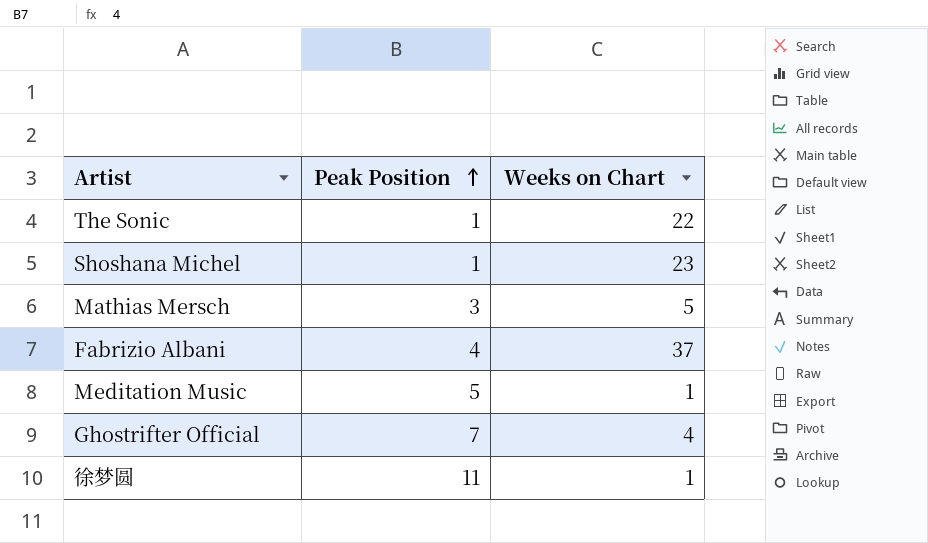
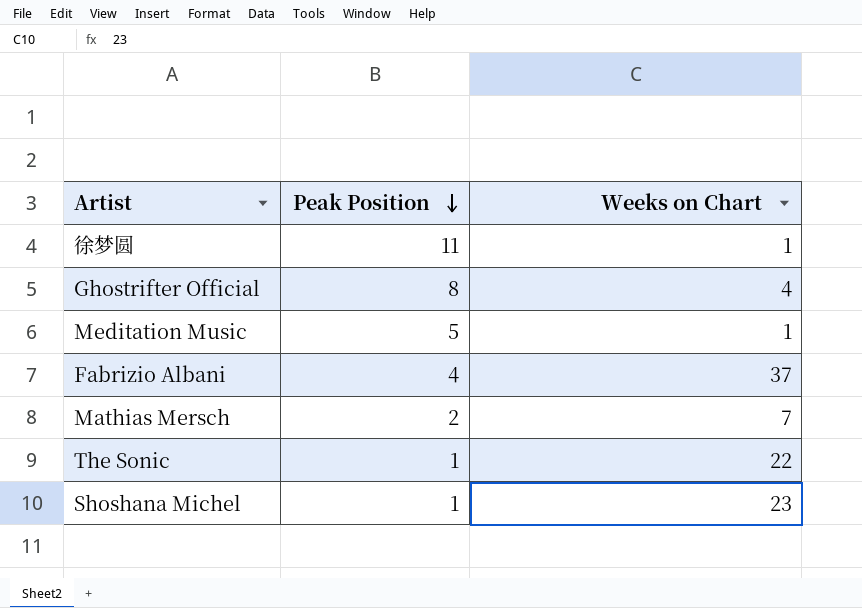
row order: Peak Position ascending -> Peak Position descending
Ghostrifter Official | Peak Position: 7 -> 8
Mathias Mersch | Peak Position: 3 -> 2
Mathias Mersch | Weeks on Chart: 5 -> 7

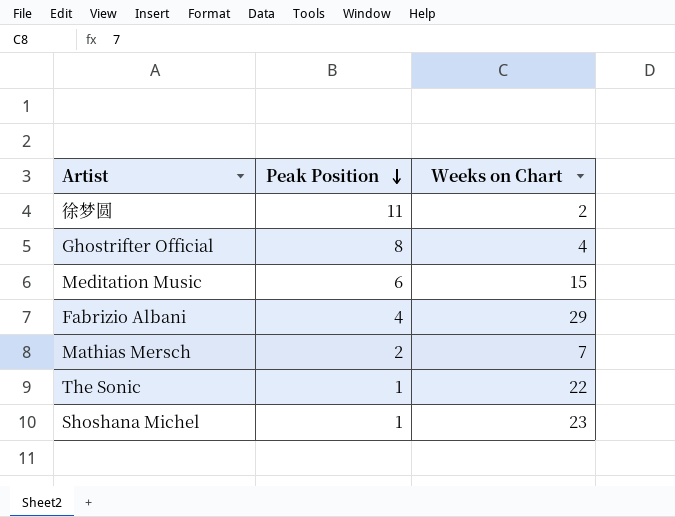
徐梦圆 | Weeks on Chart: 1 -> 2
Meditation Music | Peak Position: 5 -> 6
Meditation Music | Weeks on Chart: 1 -> 15
Fabrizio Albani | Weeks on Chart: 37 -> 29

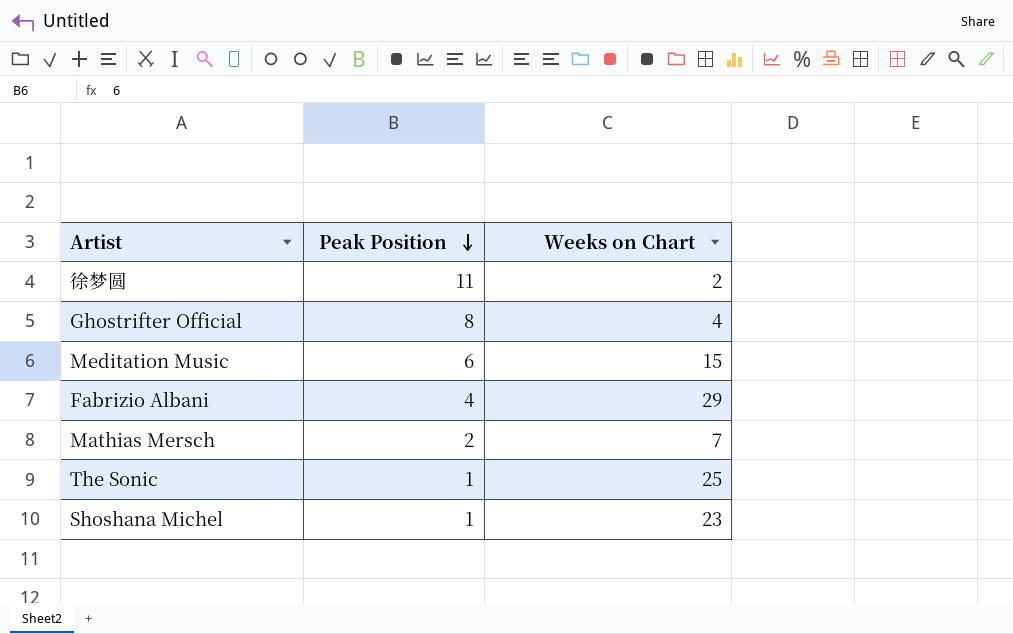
The Sonic | Weeks on Chart: 22 -> 25

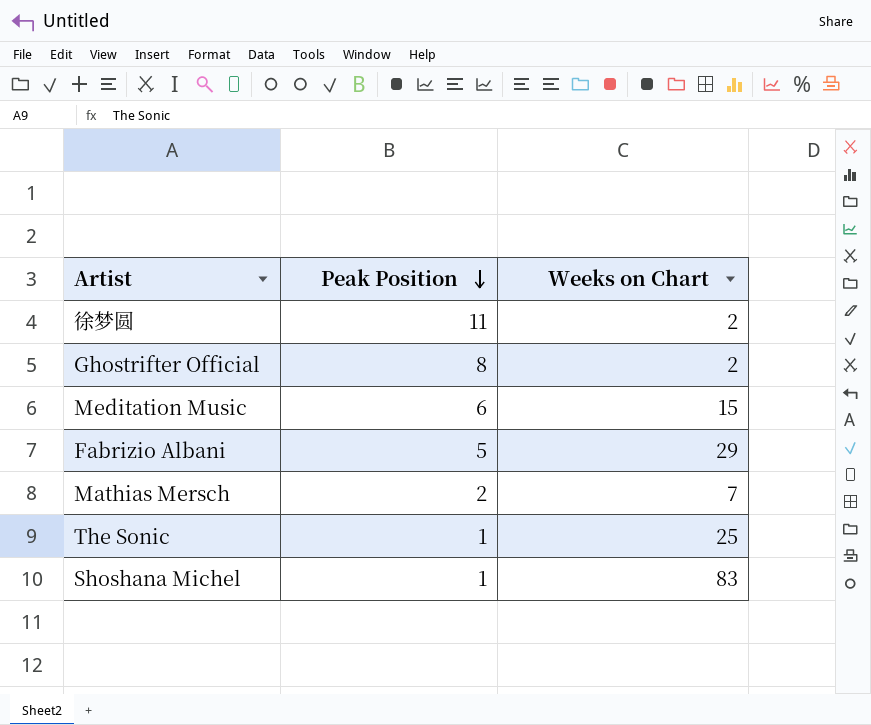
Ghostrifter Official | Weeks on Chart: 4 -> 2
Fabrizio Albani | Peak Position: 4 -> 5
Shoshana Michel | Weeks on Chart: 23 -> 83

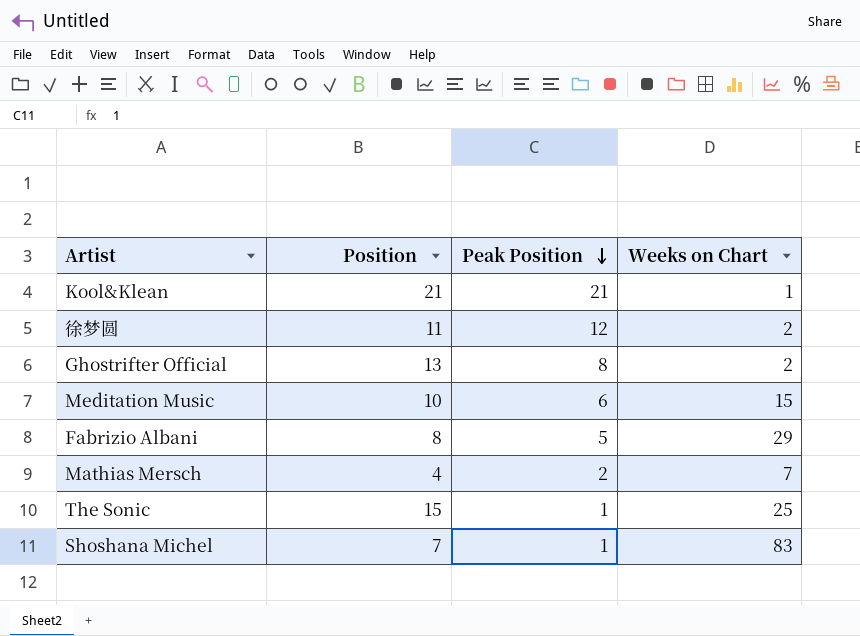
column Position | position: none -> 2
row Kool&Klean: none -> 21 | 21 | 1
徐梦圆 | Peak Position: 11 -> 12

